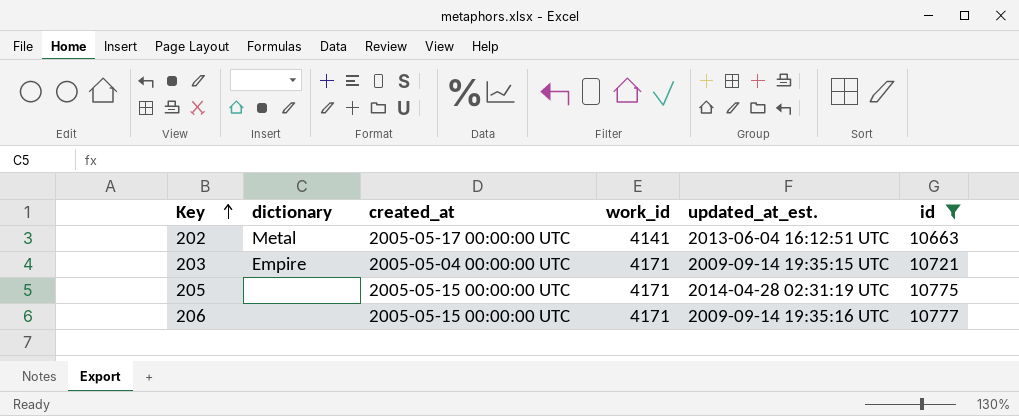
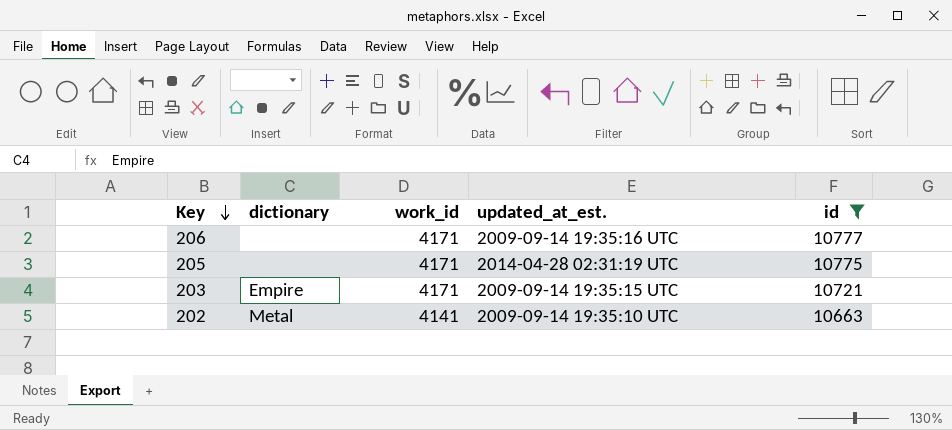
row order: Key ascending -> Key descending
column created_at | position: 3 -> none
202 | updated_at_est.: 2013-06-04 16:12:51 UTC -> 2009-09-14 19:35:10 UTC

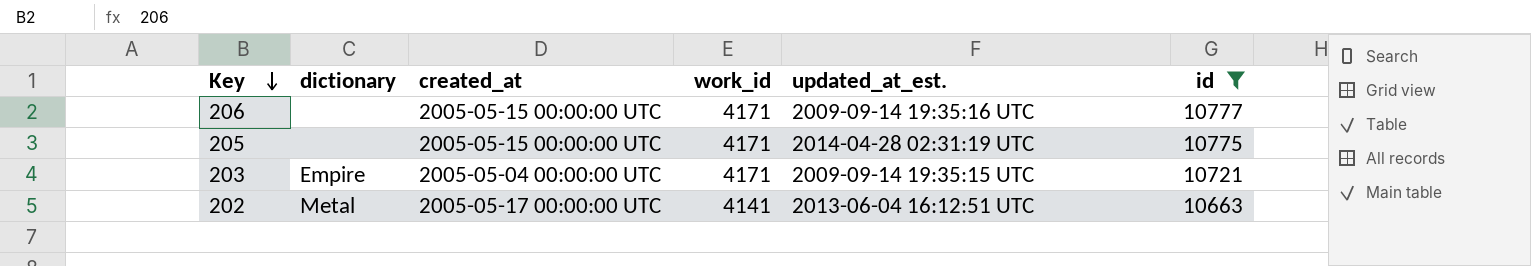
column created_at | position: none -> 3
202 | updated_at_est.: 2009-09-14 19:35:10 UTC -> 2013-06-04 16:12:51 UTC

